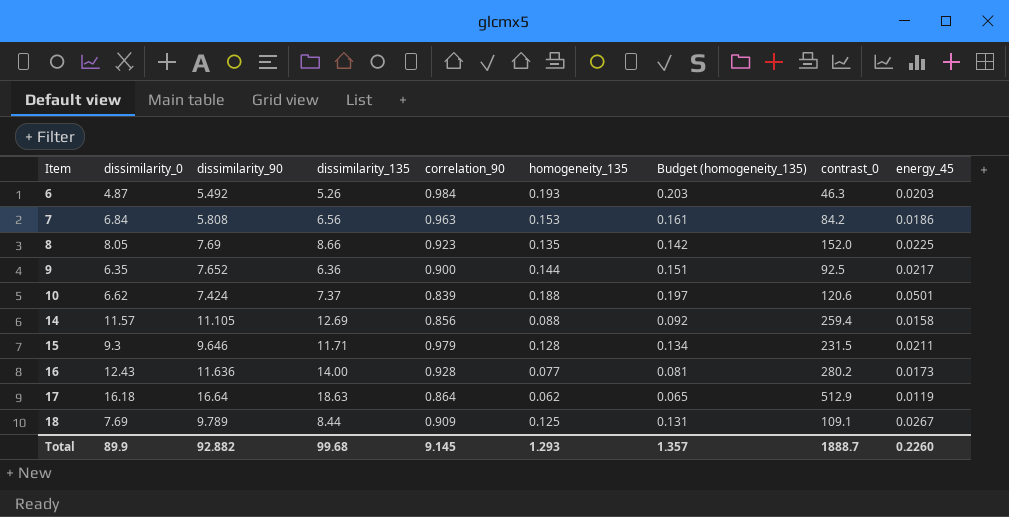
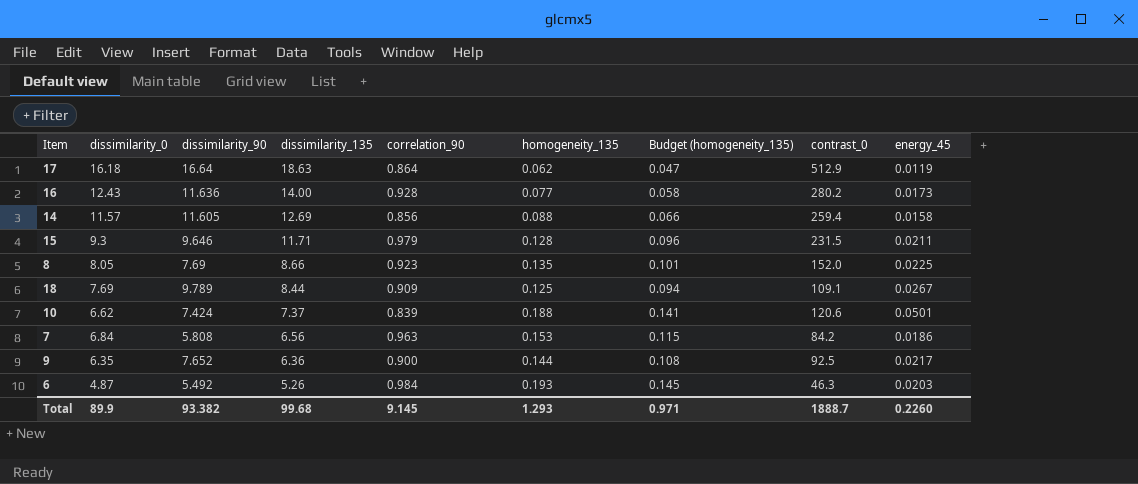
row order: Item ascending -> dissimilarity_135 descending
column Budget (homogeneity_135) | formula: [homogeneity_135] * 1.05 -> [homogeneity_135] * 0.75
14 | dissimilarity_90: 11.105 -> 11.605
Total | dissimilarity_90: 92.882 -> 93.382
Total | Budget (homogeneity_135): 1.357 -> 0.971

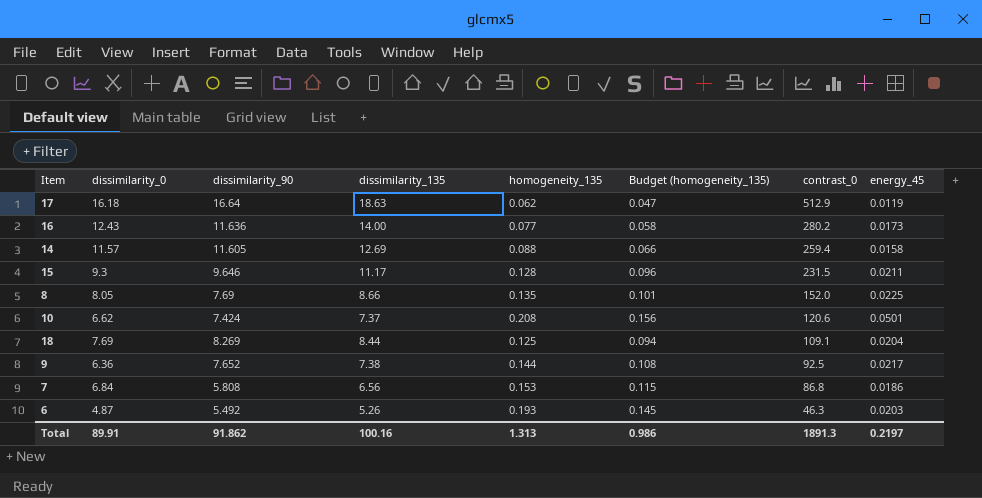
row order: dissimilarity_135 descending -> contrast_0 descending
column correlation_90 | position: 5 -> none
15 | dissimilarity_135: 11.71 -> 11.17
10 | homogeneity_135: 0.188 -> 0.208
10 | Budget (homogeneity_135): 0.141 -> 0.156
18 | dissimilarity_90: 9.789 -> 8.269
18 | energy_45: 0.0267 -> 0.0204
9 | dissimilarity_0: 6.35 -> 6.36
9 | dissimilarity_135: 6.36 -> 7.38
7 | contrast_0: 84.2 -> 86.8
Total | dissimilarity_0: 89.9 -> 89.91
Total | dissimilarity_90: 93.382 -> 91.862
Total | dissimilarity_135: 99.68 -> 100.16
Total | homogeneity_135: 1.293 -> 1.313
Total | Budget (homogeneity_135): 0.971 -> 0.986
Total | contrast_0: 1888.7 -> 1891.3
Total | energy_45: 0.2260 -> 0.2197

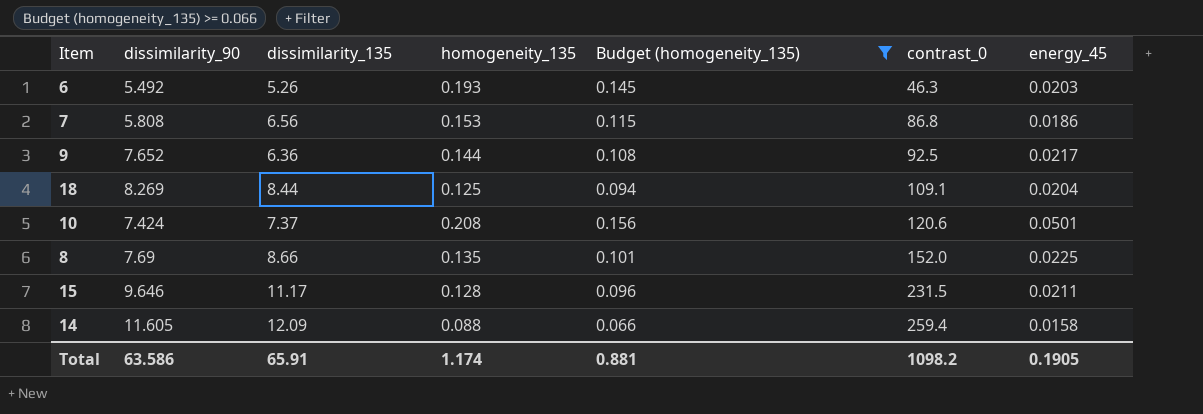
filter: none -> Budget (homogeneity_135) >= 0.066
row order: contrast_0 descending -> contrast_0 ascending
column dissimilarity_0 | position: 2 -> none
9 | dissimilarity_135: 7.38 -> 6.36
14 | dissimilarity_135: 12.69 -> 12.09
Total | dissimilarity_90: 91.862 -> 63.586
Total | dissimilarity_135: 100.16 -> 65.91
Total | homogeneity_135: 1.313 -> 1.174
Total | Budget (homogeneity_135): 0.986 -> 0.881
Total | contrast_0: 1891.3 -> 1098.2
Total | energy_45: 0.2197 -> 0.1905

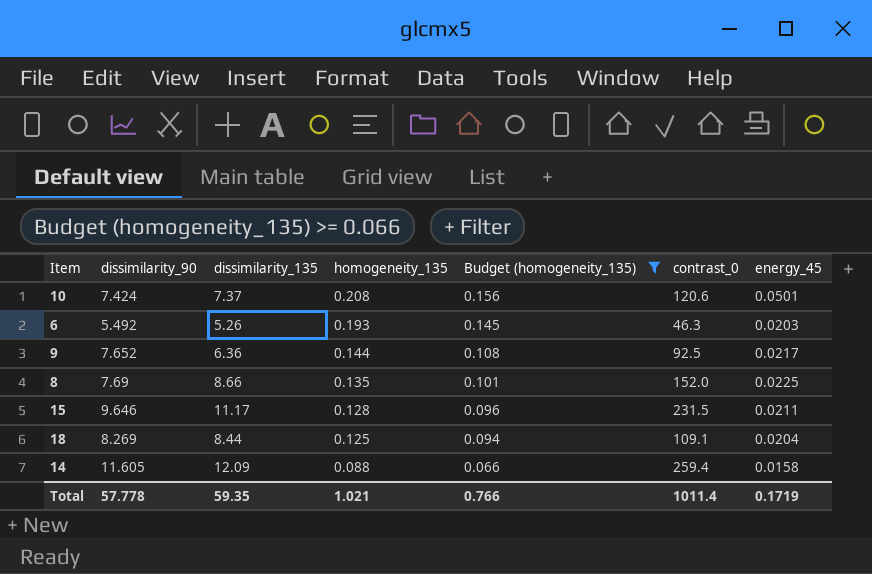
row order: contrast_0 ascending -> homogeneity_135 descending
row 7: 5.808 | 6.56 | 0.153 | 0.115 | 86.8 | 0.0186 -> none
Total | dissimilarity_90: 63.586 -> 57.778
Total | dissimilarity_135: 65.91 -> 59.35
Total | homogeneity_135: 1.174 -> 1.021
Total | Budget (homogeneity_135): 0.881 -> 0.766
Total | contrast_0: 1098.2 -> 1011.4
Total | energy_45: 0.1905 -> 0.1719

